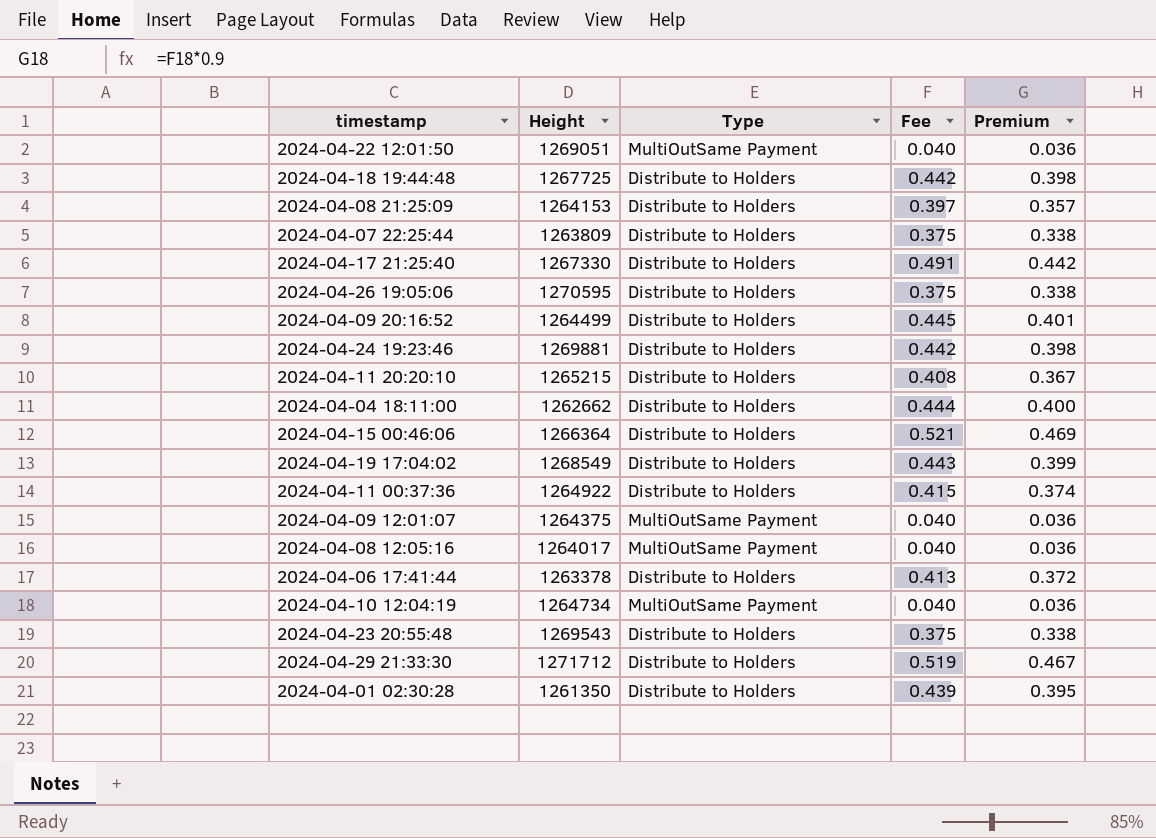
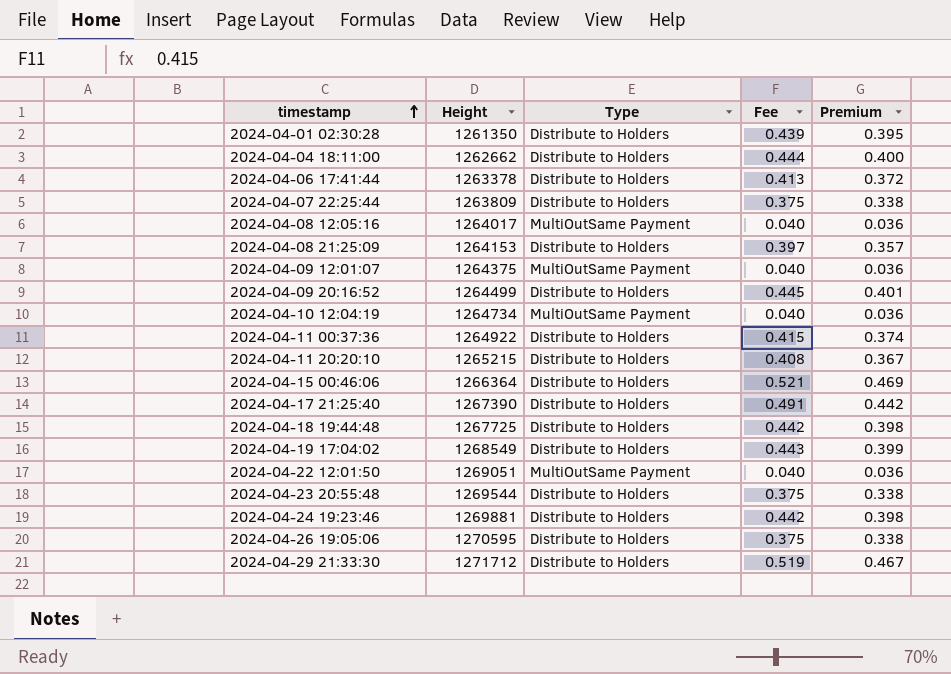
row order: none -> timestamp ascending
2024-04-17 21:25:40 | Height: 1267330 -> 1267390
2024-04-23 20:55:48 | Height: 1269543 -> 1269544

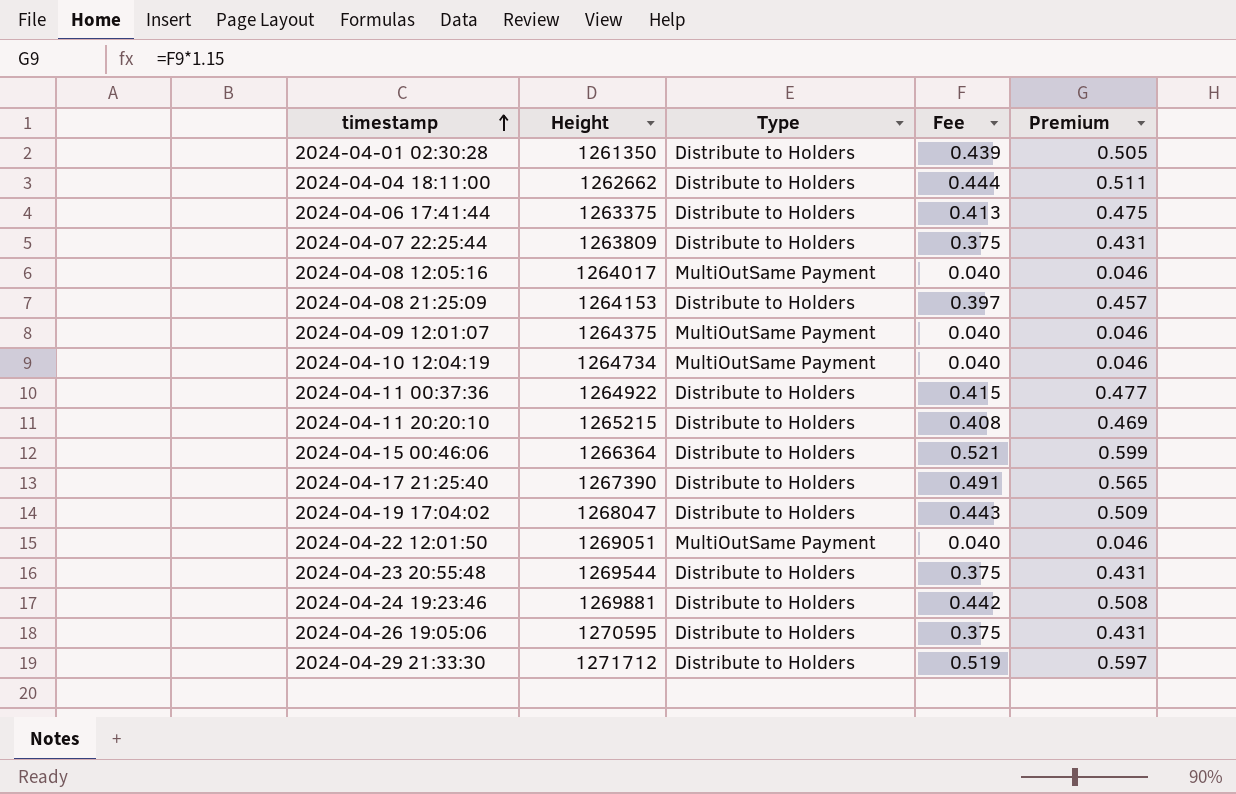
column Premium | formula: [Fee] * 0.9 -> [Fee] * 1.15
row 2024-04-09 20:16:52: 1264499 | Distribute to Holders | 0.445 | 0.401 -> none
row 2024-04-18 19:44:48: 1267725 | Distribute to Holders | 0.442 | 0.398 -> none
2024-04-06 17:41:44 | Height: 1263378 -> 1263375
2024-04-19 17:04:02 | Height: 1268549 -> 1268047

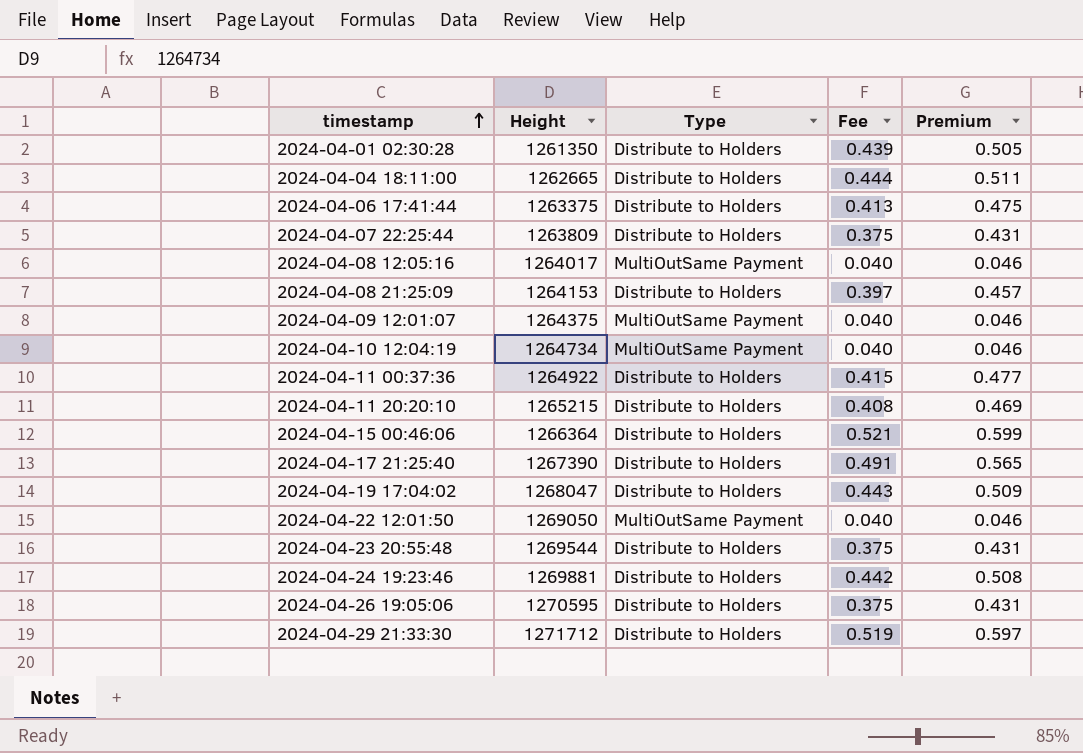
2024-04-04 18:11:00 | Height: 1262662 -> 1262665
2024-04-22 12:01:50 | Height: 1269051 -> 1269050

